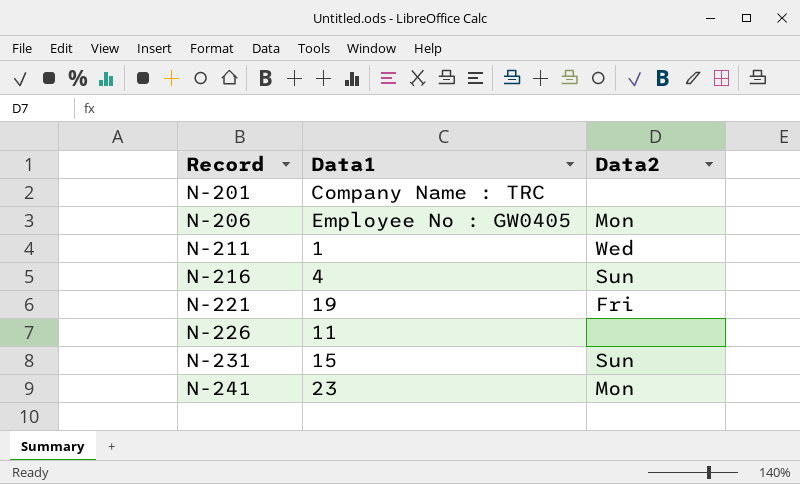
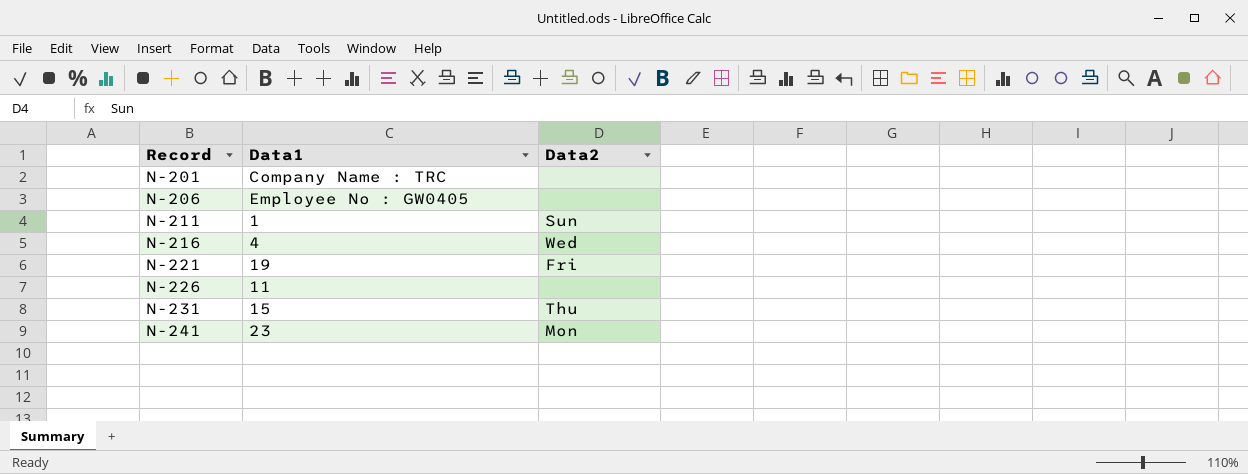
N-206 | Data2: Mon -> none
N-211 | Data2: Wed -> Sun
N-216 | Data2: Sun -> Wed
N-231 | Data2: Sun -> Thu

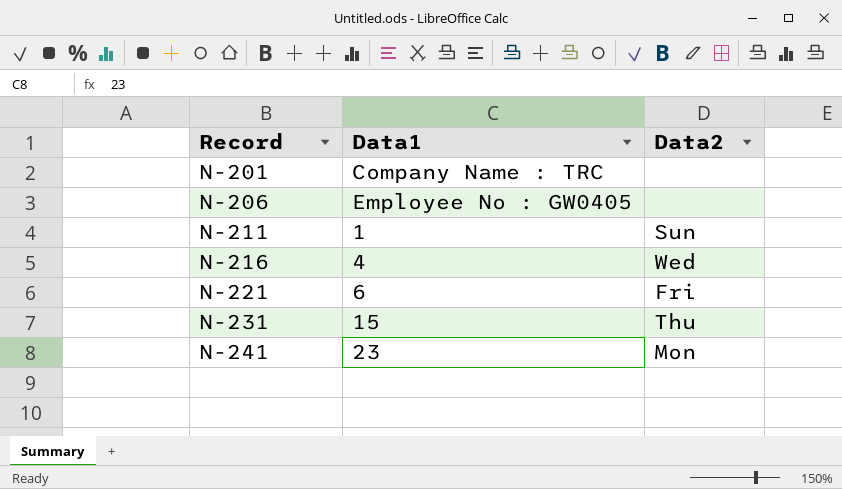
row N-226: 11 | none -> none
N-221 | Data1: 19 -> 6

